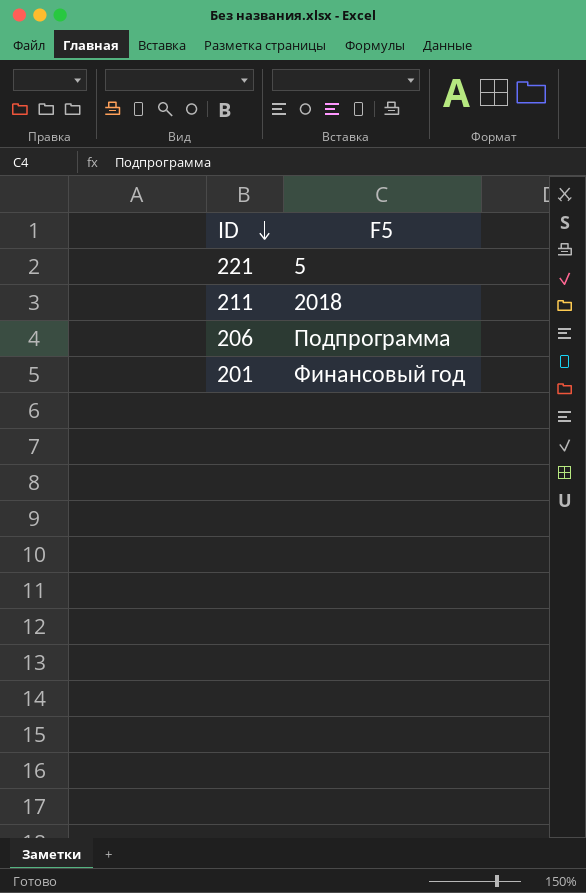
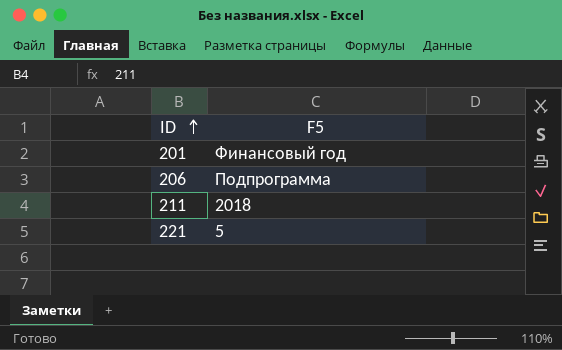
row order: ID descending -> ID ascending

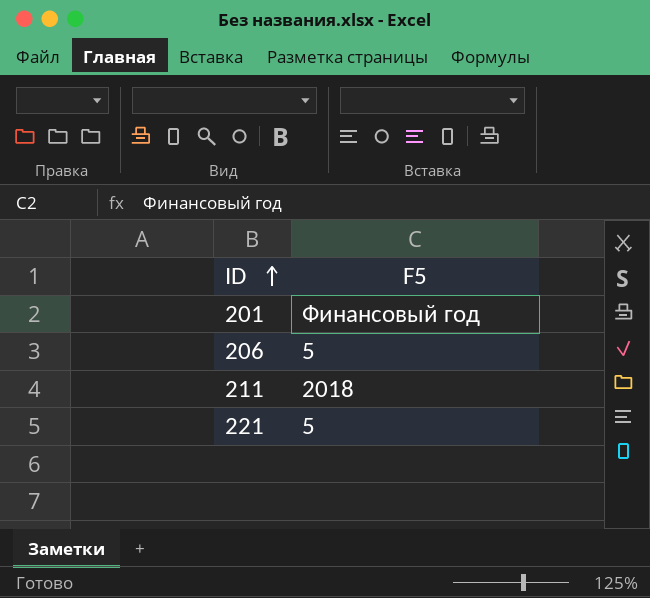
206 | F5: Подпрограмма -> 5

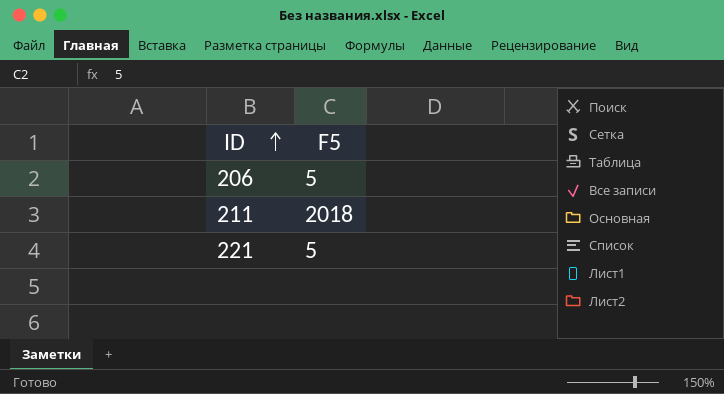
row 201: Финансовый год -> none

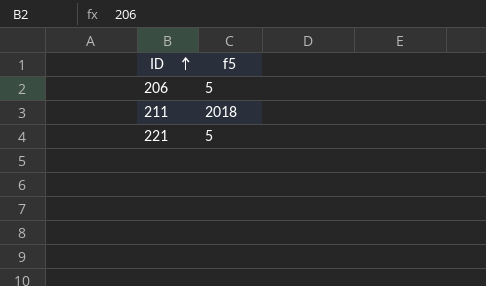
column name: F5 -> f5

